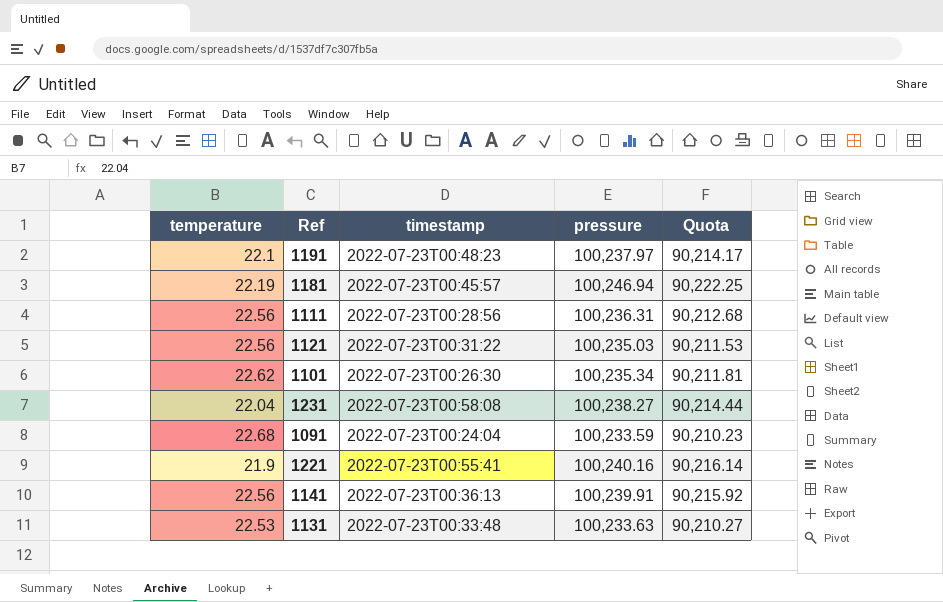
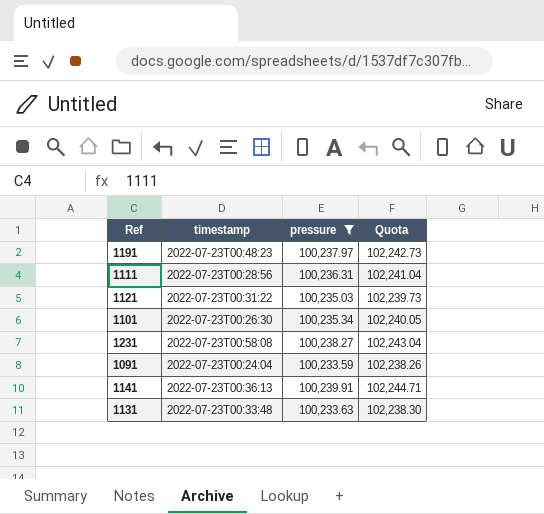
filter: none -> pressure <= 100,239.91
column temperature | position: 1 -> none
column Quota | formula: [pressure] * 0.9 -> [pressure] * 1.02

